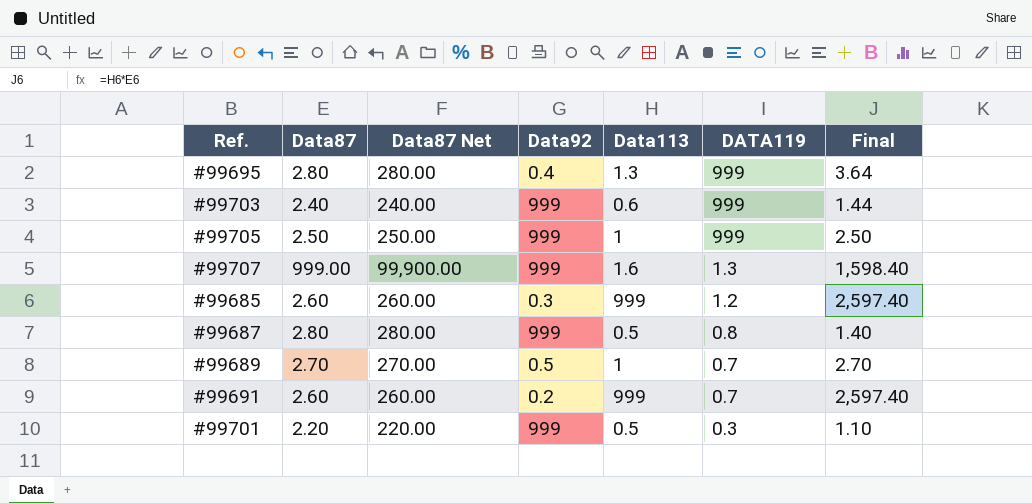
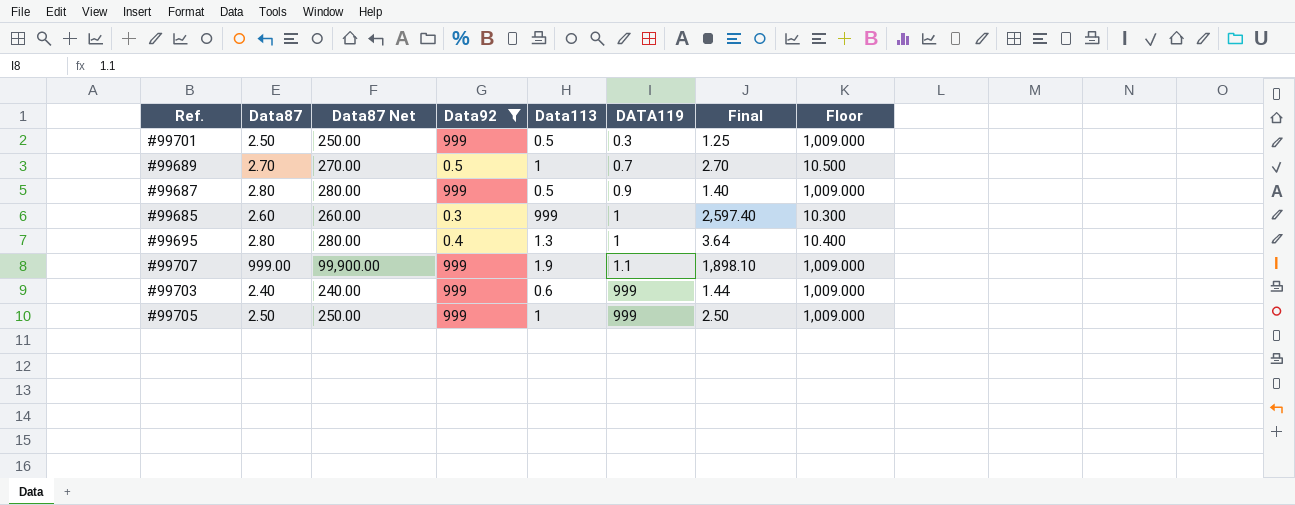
filter: none -> Data92 != 0.2
row order: DATA119 descending -> DATA119 ascending
column Floor | formula: none -> [Data92] + 10
#99701 | Data87: 2.20 -> 2.50
#99701 | Data87 Net: 220.00 -> 250.00
#99701 | Final: 1.10 -> 1.25
#99687 | DATA119: 0.8 -> 0.9
#99685 | DATA119: 1.2 -> 1
#99695 | DATA119: 999 -> 1
#99707 | Data113: 1.6 -> 1.9
#99707 | DATA119: 1.3 -> 1.1
#99707 | Final: 1,598.40 -> 1,898.10

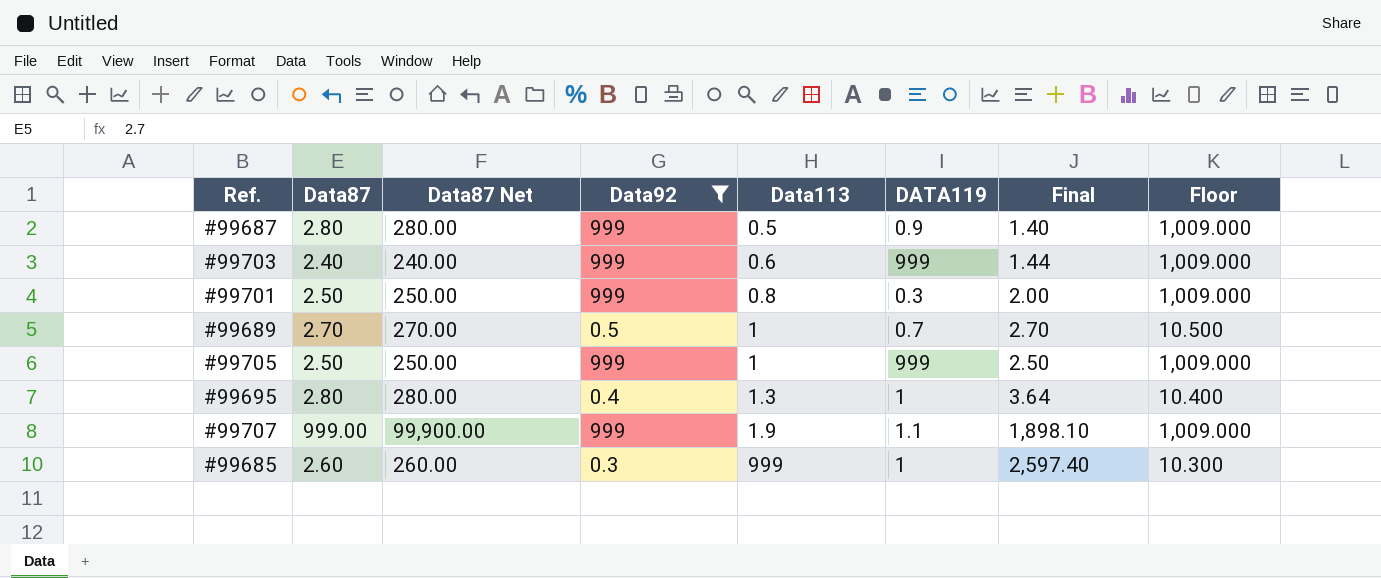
row order: DATA119 ascending -> Data113 ascending
#99701 | Data113: 0.5 -> 0.8
#99701 | Final: 1.25 -> 2.00

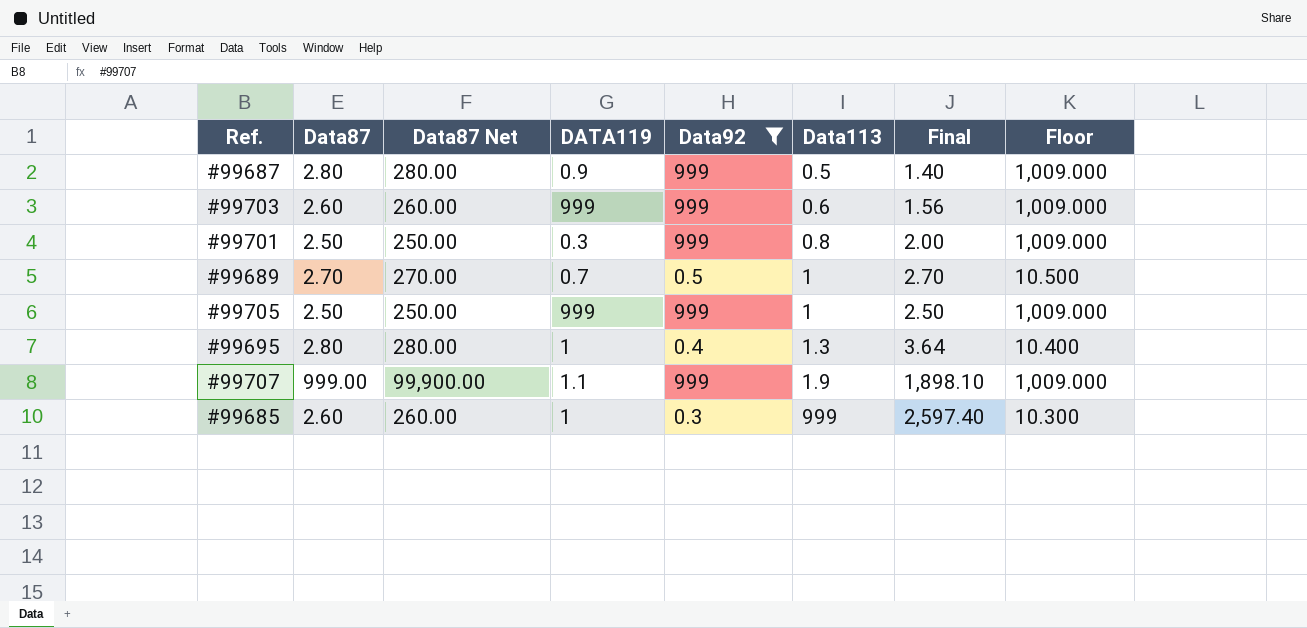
column DATA119 | position: 6 -> 4
#99703 | Data87: 2.40 -> 2.60
#99703 | Data87 Net: 240.00 -> 260.00
#99703 | Final: 1.44 -> 1.56

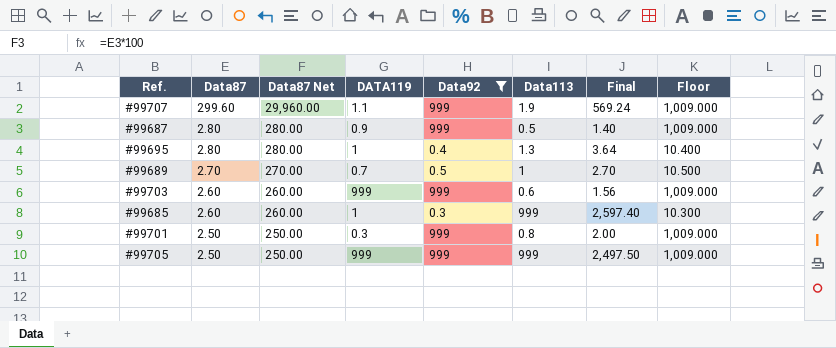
row order: Data113 ascending -> Data87 descending
#99707 | Data87: 999.00 -> 299.60
#99707 | Data87 Net: 99,900.00 -> 29,960.00
#99707 | Final: 1,898.10 -> 569.24
#99705 | Data113: 1 -> 999
#99705 | Final: 2.50 -> 2,497.50

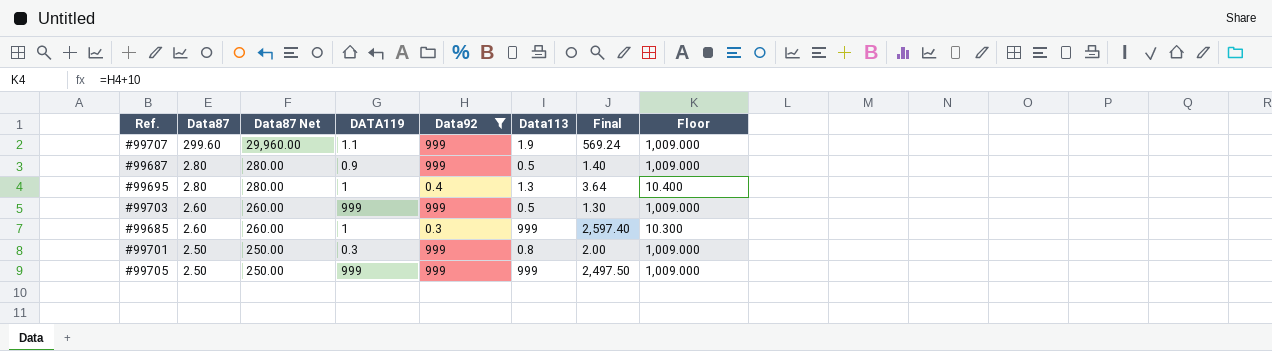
row #99689: 2.70 | 270.00 | 0.7 | 0.5 | 1 | 2.70 | 10.500 -> none
#99703 | Data113: 0.6 -> 0.5
#99703 | Final: 1.56 -> 1.30

